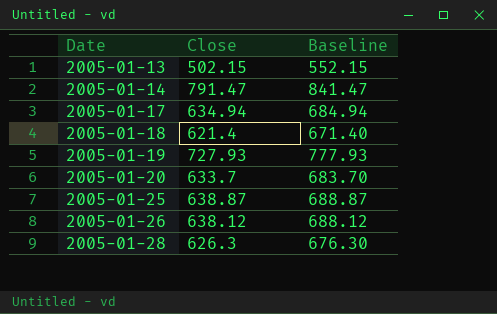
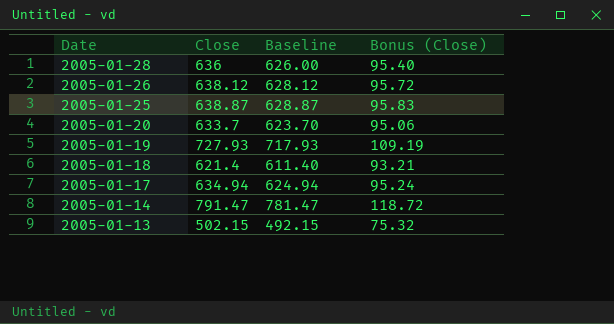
row order: Date ascending -> Date descending
column Baseline | formula: [Close] + 50 -> [Close] - 10
column Bonus (Close) | formula: none -> [Close] * 0.15
2005-01-28 | Close: 626.3 -> 636

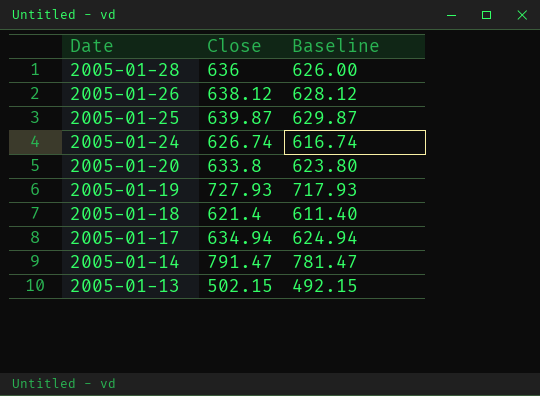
column Bonus (Close) | formula: [Close] * 0.15 -> none
2005-01-25 | Close: 638.87 -> 639.87
2005-01-25 | Baseline: 628.87 -> 629.87
row 2005-01-24: none -> 626.74 | 616.74
2005-01-20 | Close: 633.7 -> 633.8
2005-01-20 | Baseline: 623.70 -> 623.80

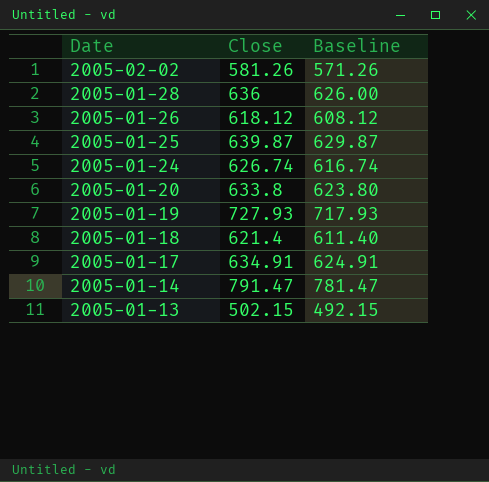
row 2005-02-02: none -> 581.26 | 571.26
2005-01-26 | Close: 638.12 -> 618.12
2005-01-26 | Baseline: 628.12 -> 608.12
2005-01-17 | Close: 634.94 -> 634.91
2005-01-17 | Baseline: 624.94 -> 624.91

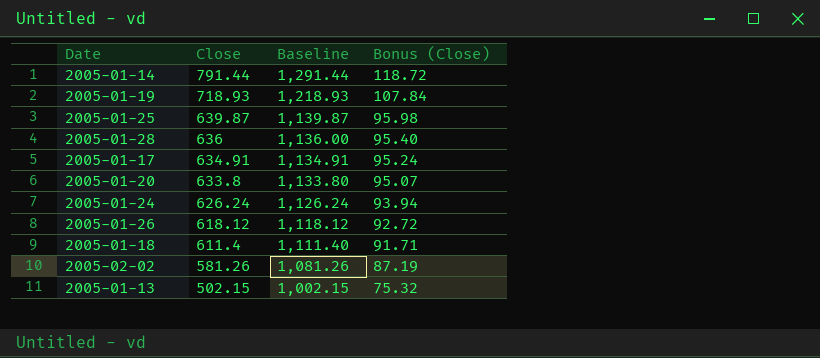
row order: Date descending -> Close descending
column Baseline | formula: [Close] - 10 -> [Close] + 500
column Bonus (Close) | formula: none -> [Close] * 0.15
2005-01-14 | Close: 791.47 -> 791.44
2005-01-19 | Close: 727.93 -> 718.93
2005-01-24 | Close: 626.74 -> 626.24
2005-01-18 | Close: 621.4 -> 611.4

